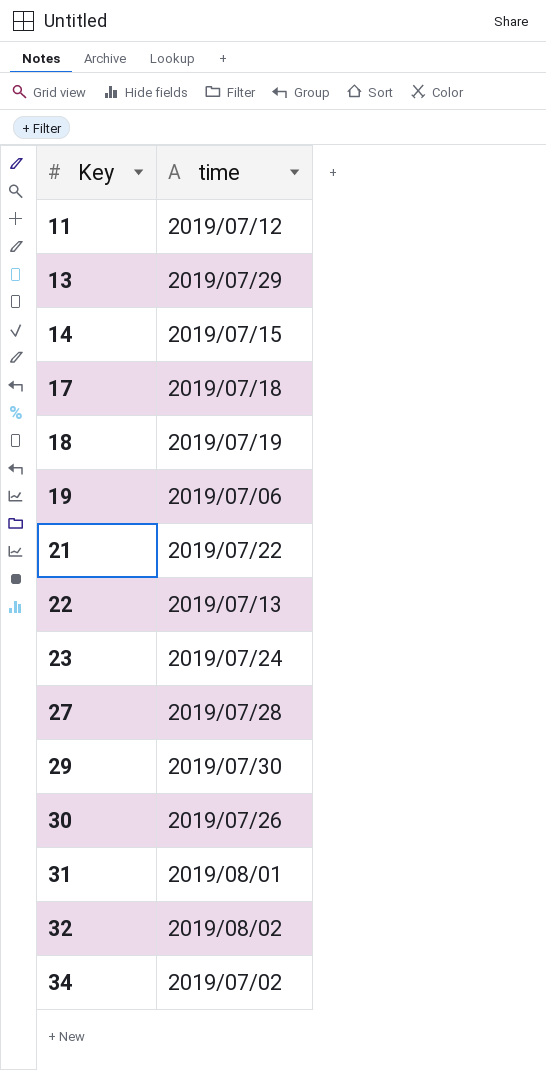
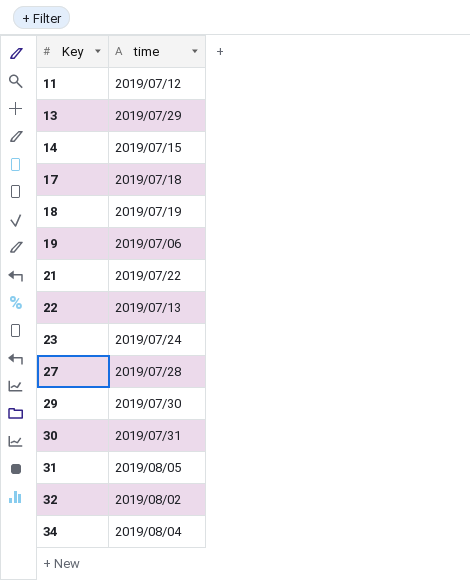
30 | time: 2019/07/26 -> 2019/07/31
31 | time: 2019/08/01 -> 2019/08/05
34 | time: 2019/07/02 -> 2019/08/04

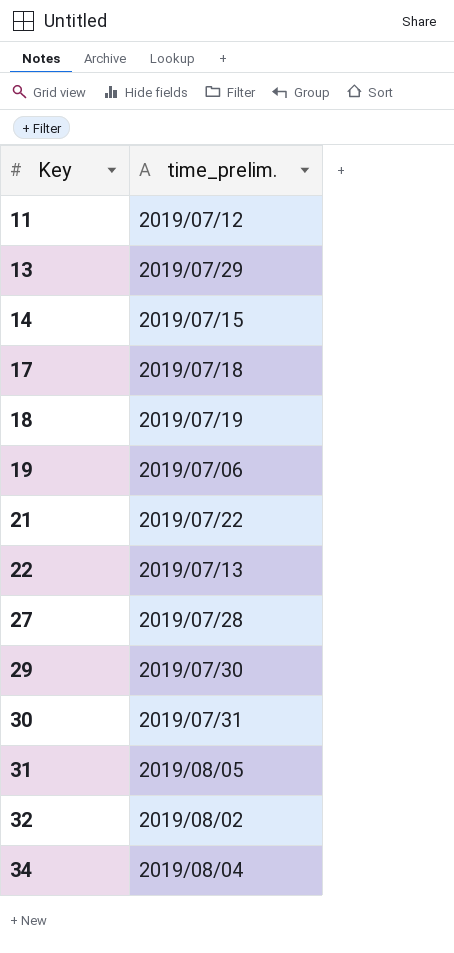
column name: time -> time_prelim.
row 23: 2019/07/24 -> none

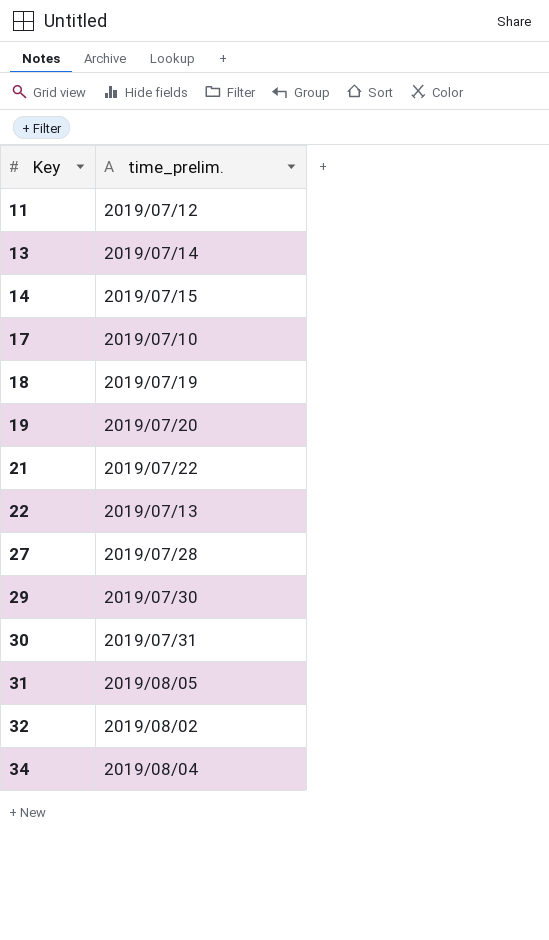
13 | time_prelim.: 2019/07/29 -> 2019/07/14
17 | time_prelim.: 2019/07/18 -> 2019/07/10
19 | time_prelim.: 2019/07/06 -> 2019/07/20

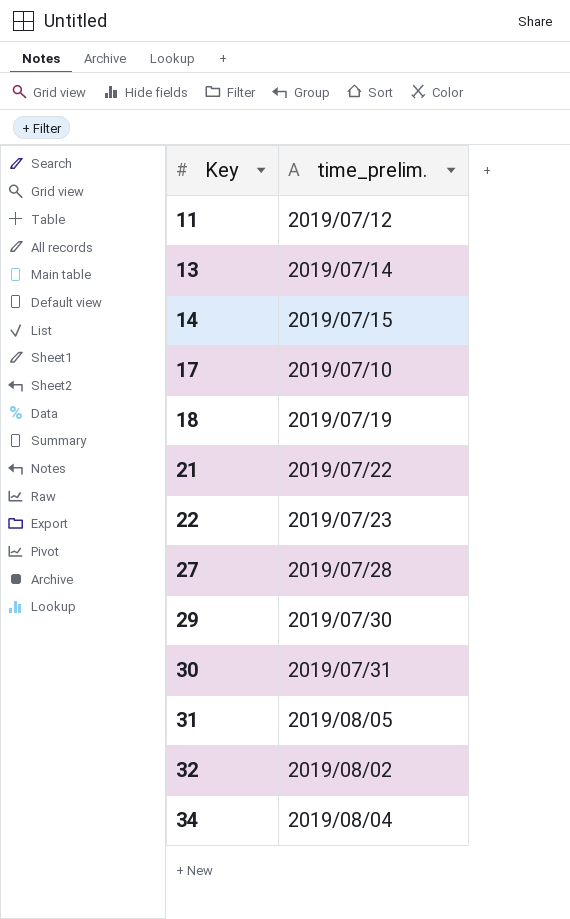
row 19: 2019/07/20 -> none
22 | time_prelim.: 2019/07/13 -> 2019/07/23

